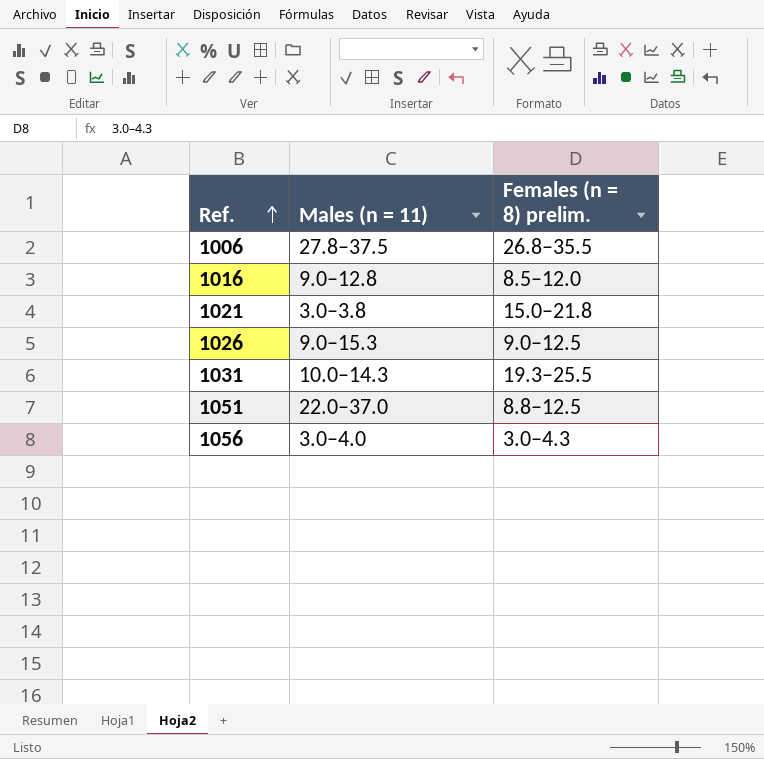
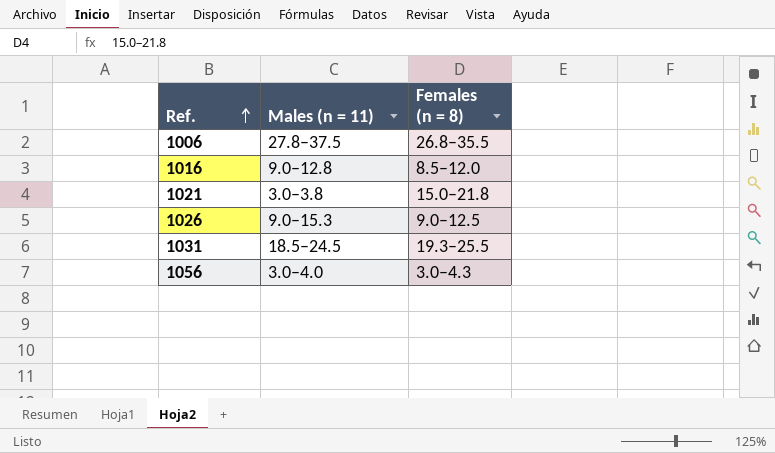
column name: Females (n = 8) prelim. -> Females (n = 8)
row 1051: 22.0–37.0 | 8.8–12.5 -> none
1031 | Males (n = 11): 10.0–14.3 -> 18.5–24.5

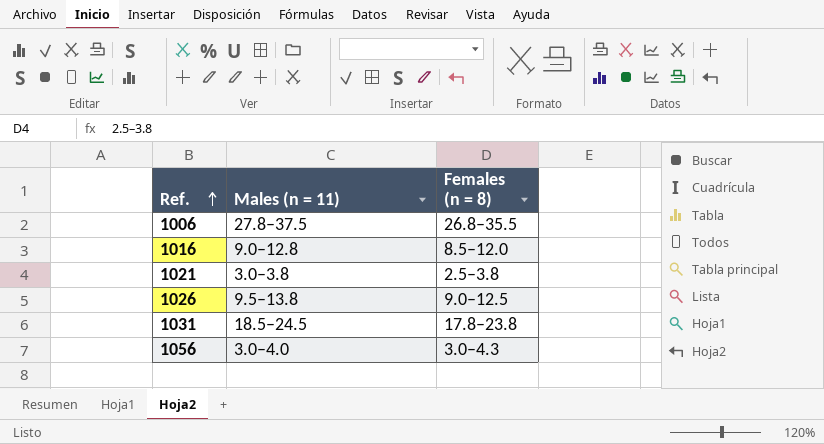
1021 | Females (n = 8): 15.0–21.8 -> 2.5–3.8
1026 | Males (n = 11): 9.0–15.3 -> 9.5–13.8
1031 | Females (n = 8): 19.3–25.5 -> 17.8–23.8

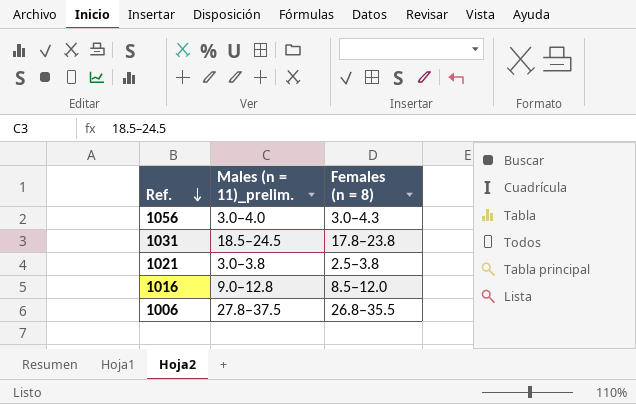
row order: Ref. ascending -> Ref. descending
column name: Males (n = 11) -> Males (n = 11)_prelim.
row 1026: 9.5–13.8 | 9.0–12.5 -> none

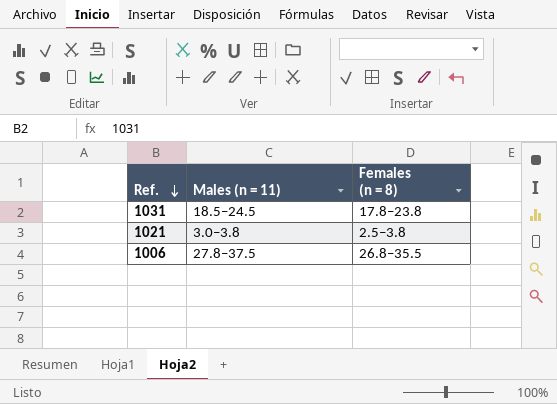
column name: Males (n = 11)_prelim. -> Males (n = 11)
row 1056: 3.0–4.0 | 3.0–4.3 -> none
row 1016: 9.0–12.8 | 8.5–12.0 -> none

